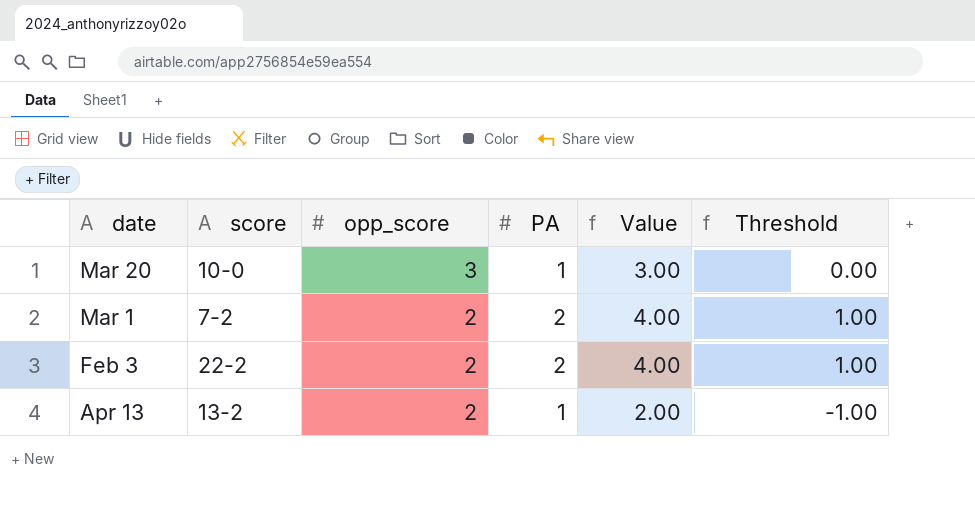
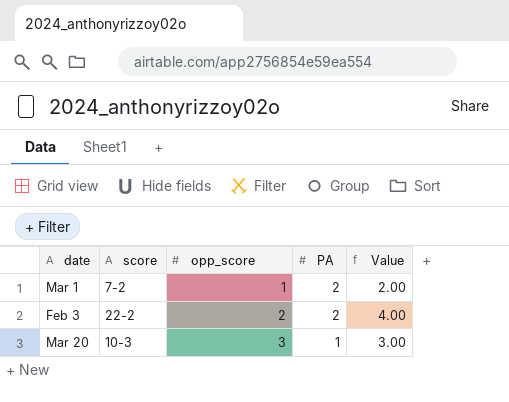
row order: opp_score descending -> opp_score ascending
column Threshold | formula: [Value] - 3 -> none
row Apr 13: 13-2 | 2 | 1 | 2.00 | -1.00 -> none
Mar 1 | opp_score: 2 -> 1
Mar 1 | Value: 4.00 -> 2.00
Mar 20 | score: 10-0 -> 10-3

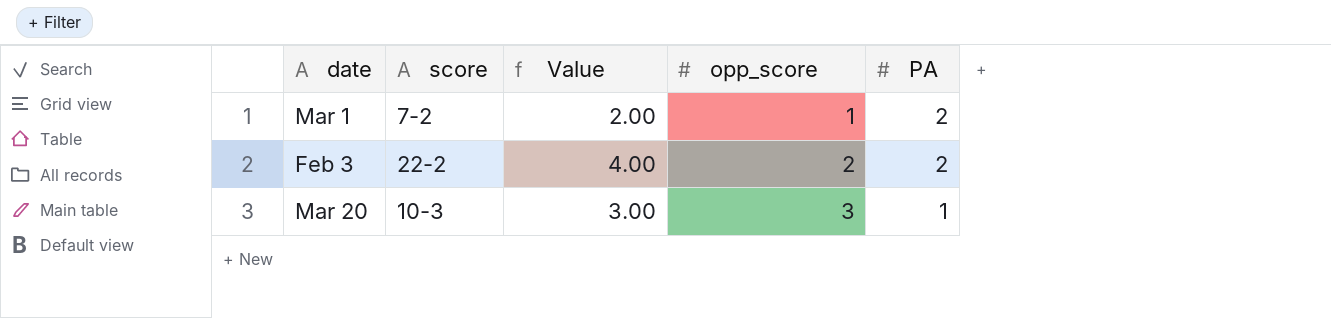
column Value | position: 5 -> 3

